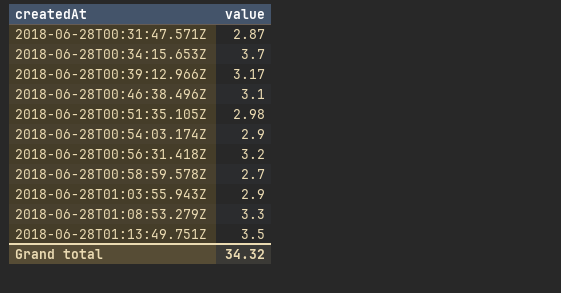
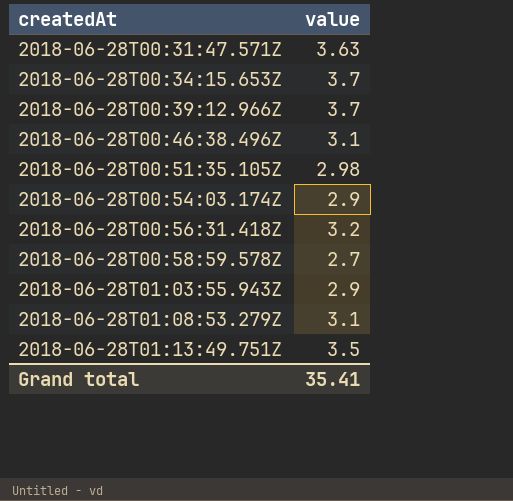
2018-06-28T00:31:47.571Z | value: 2.87 -> 3.63
2018-06-28T00:39:12.966Z | value: 3.17 -> 3.7
2018-06-28T01:08:53.279Z | value: 3.3 -> 3.1
Grand total | value: 34.32 -> 35.41

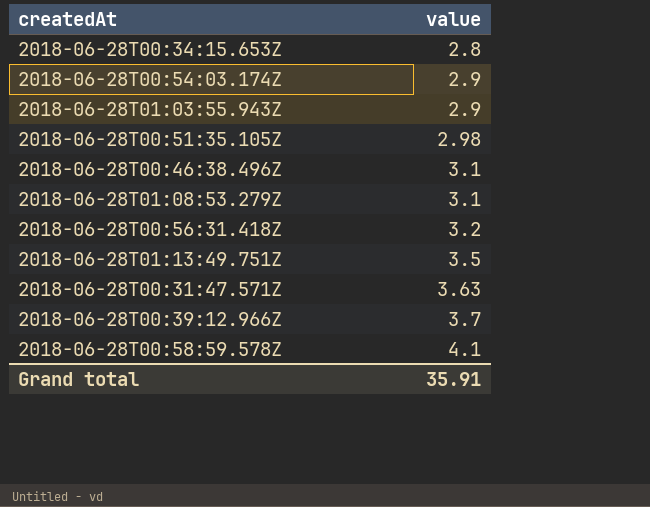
row order: createdAt ascending -> value ascending
2018-06-28T00:34:15.653Z | value: 3.7 -> 2.8
2018-06-28T00:58:59.578Z | value: 2.7 -> 4.1
Grand total | value: 35.41 -> 35.91

